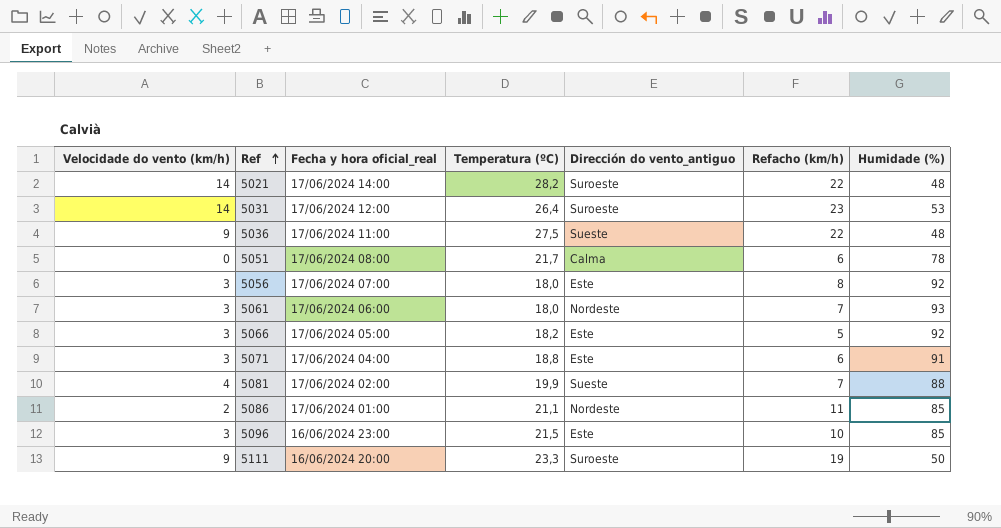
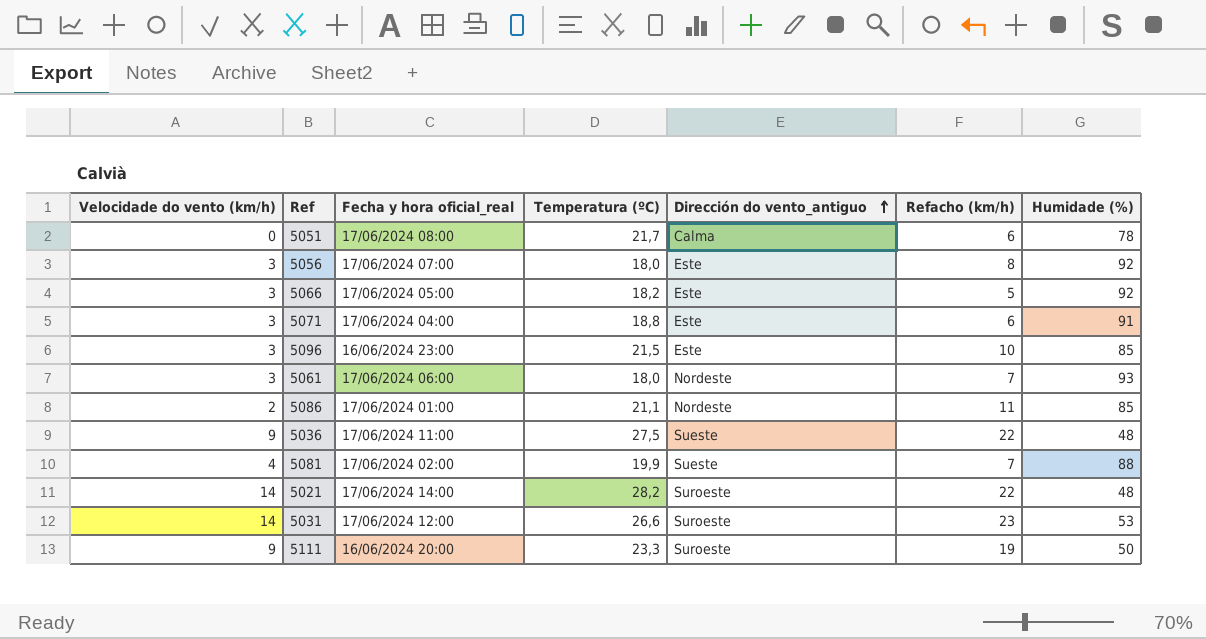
row order: Ref ascending -> Dirección do vento_antiguo ascending
5031 | Temperatura (ºC): 26,4 -> 26,6

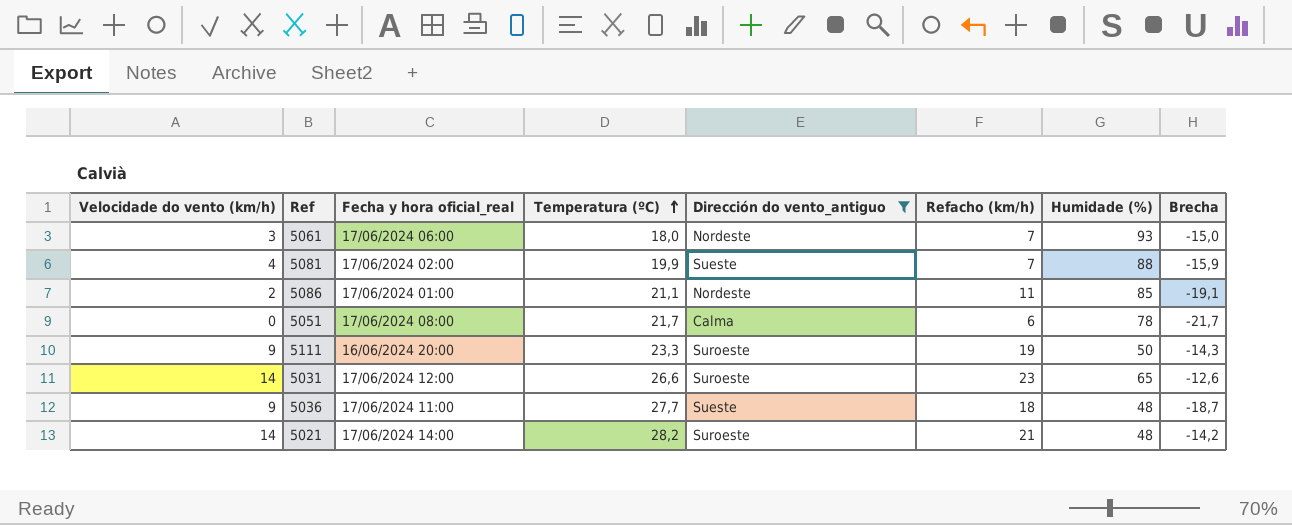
filter: none -> Dirección do vento_antiguo != Este
row order: Dirección do vento_antiguo ascending -> Temperatura (ºC) ascending
column Brecha | formula: none -> [Velocidade do vento (km/h)] - [Temperatura (ºC)]
5031 | Humidade (%): 53 -> 65
5036 | Temperatura (ºC): 27,5 -> 27,7
5036 | Refacho (km/h): 22 -> 18
5021 | Refacho (km/h): 22 -> 21

